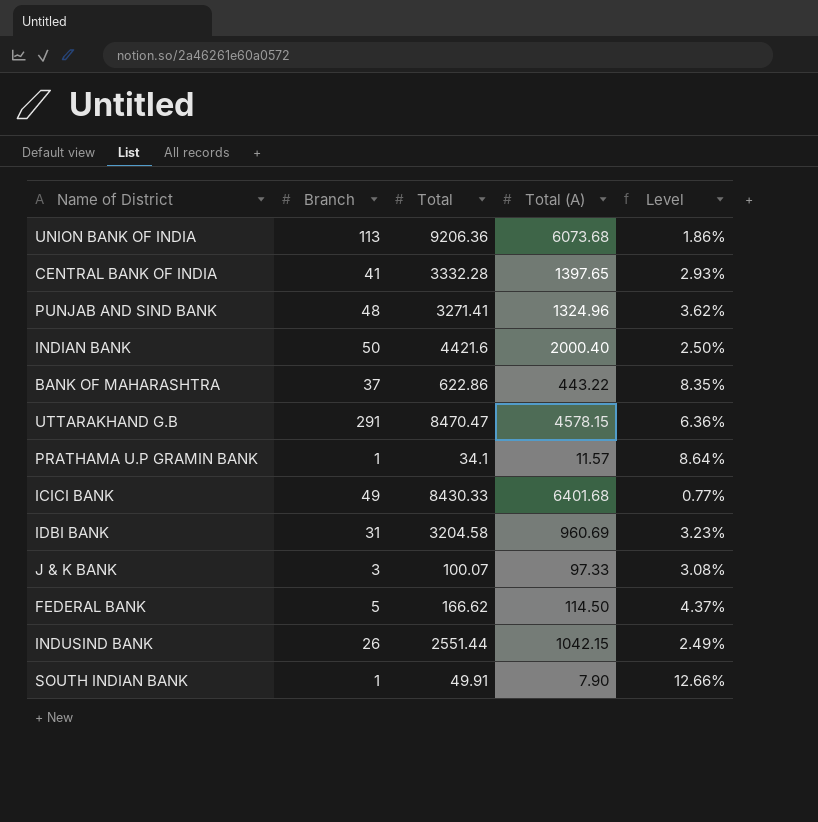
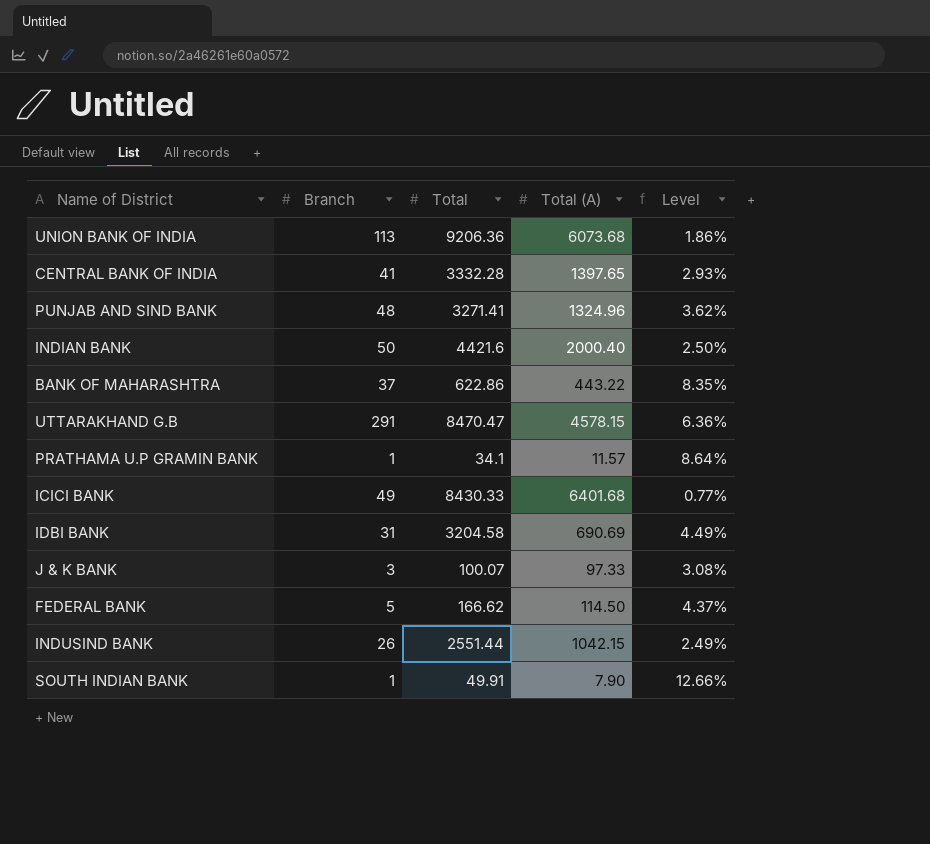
IDBI BANK | Total (A): 960.69 -> 690.69
IDBI BANK | Level: 3.23% -> 4.49%

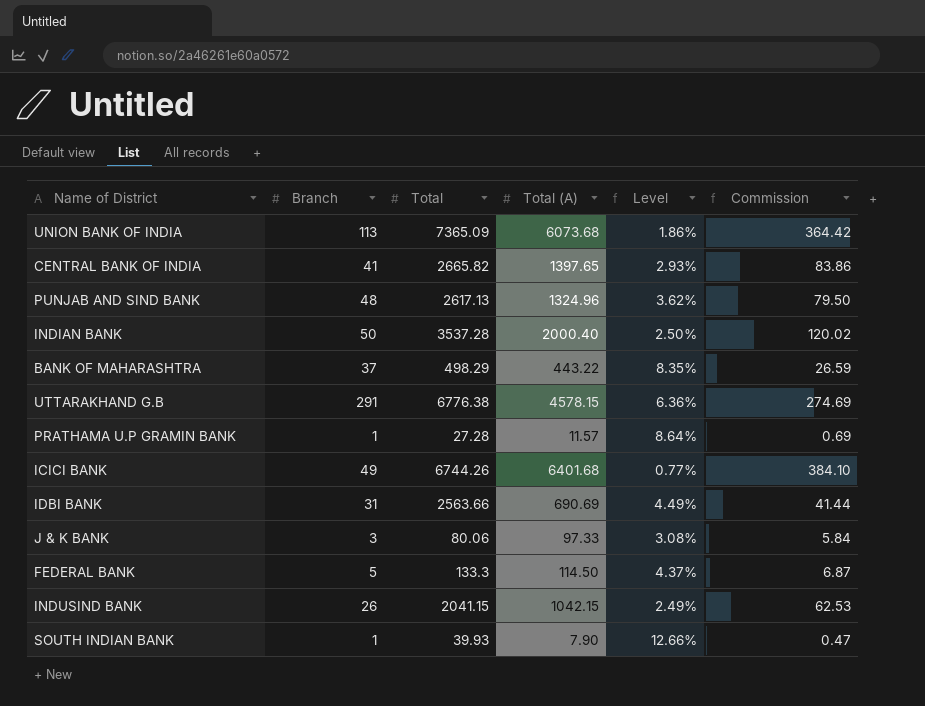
column Commission | formula: none -> [Total (A)] * 0.06
UNION BANK OF INDIA | Total: 9206.36 -> 7365.09
CENTRAL BANK OF INDIA | Total: 3332.28 -> 2665.82
PUNJAB AND SIND BANK | Total: 3271.41 -> 2617.13
INDIAN BANK | Total: 4421.6 -> 3537.28
BANK OF MAHARASHTRA | Total: 622.86 -> 498.29
UTTARAKHAND G.B | Total: 8470.47 -> 6776.38
PRATHAMA U.P GRAMIN BANK | Total: 34.1 -> 27.28
ICICI BANK | Total: 8430.33 -> 6744.26
IDBI BANK | Total: 3204.58 -> 2563.66
J & K BANK | Total: 100.07 -> 80.06
FEDERAL BANK | Total: 166.62 -> 133.3
INDUSIND BANK | Total: 2551.44 -> 2041.15
SOUTH INDIAN BANK | Total: 49.91 -> 39.93

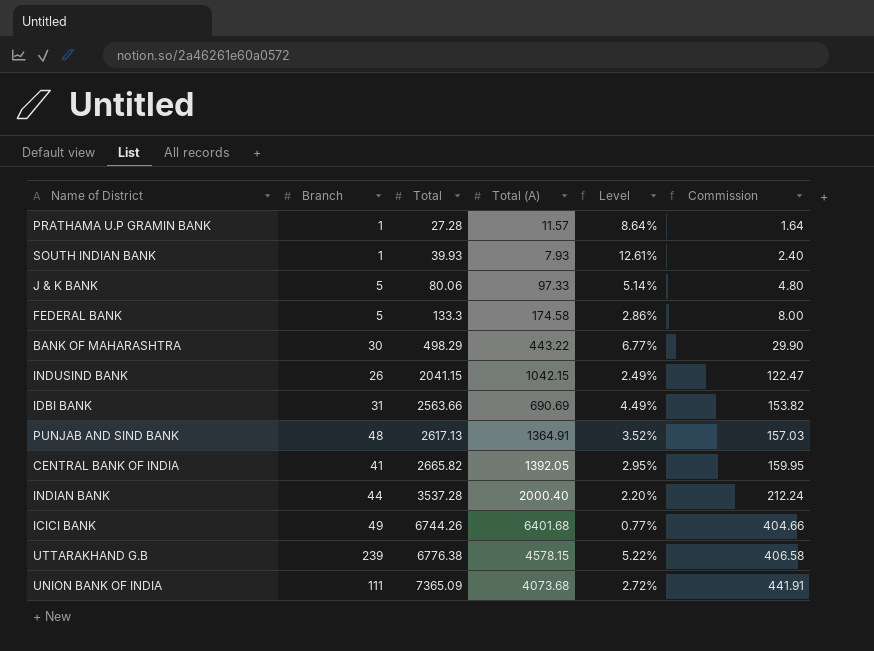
row order: none -> Total ascending
column Commission | formula: [Total (A)] * 0.06 -> [Total] * 0.06
SOUTH INDIAN BANK | Total (A): 7.90 -> 7.93
SOUTH INDIAN BANK | Level: 12.66% -> 12.61%
J & K BANK | Branch: 3 -> 5
J & K BANK | Level: 3.08% -> 5.14%
FEDERAL BANK | Total (A): 114.50 -> 174.58
FEDERAL BANK | Level: 4.37% -> 2.86%
BANK OF MAHARASHTRA | Branch: 37 -> 30
BANK OF MAHARASHTRA | Level: 8.35% -> 6.77%
PUNJAB AND SIND BANK | Total (A): 1324.96 -> 1364.91
PUNJAB AND SIND BANK | Level: 3.62% -> 3.52%
CENTRAL BANK OF INDIA | Total (A): 1397.65 -> 1392.05
CENTRAL BANK OF INDIA | Level: 2.93% -> 2.95%
INDIAN BANK | Branch: 50 -> 44
INDIAN BANK | Level: 2.50% -> 2.20%
UTTARAKHAND G.B | Branch: 291 -> 239
UTTARAKHAND G.B | Level: 6.36% -> 5.22%
UNION BANK OF INDIA | Branch: 113 -> 111
UNION BANK OF INDIA | Total (A): 6073.68 -> 4073.68
UNION BANK OF INDIA | Level: 1.86% -> 2.72%

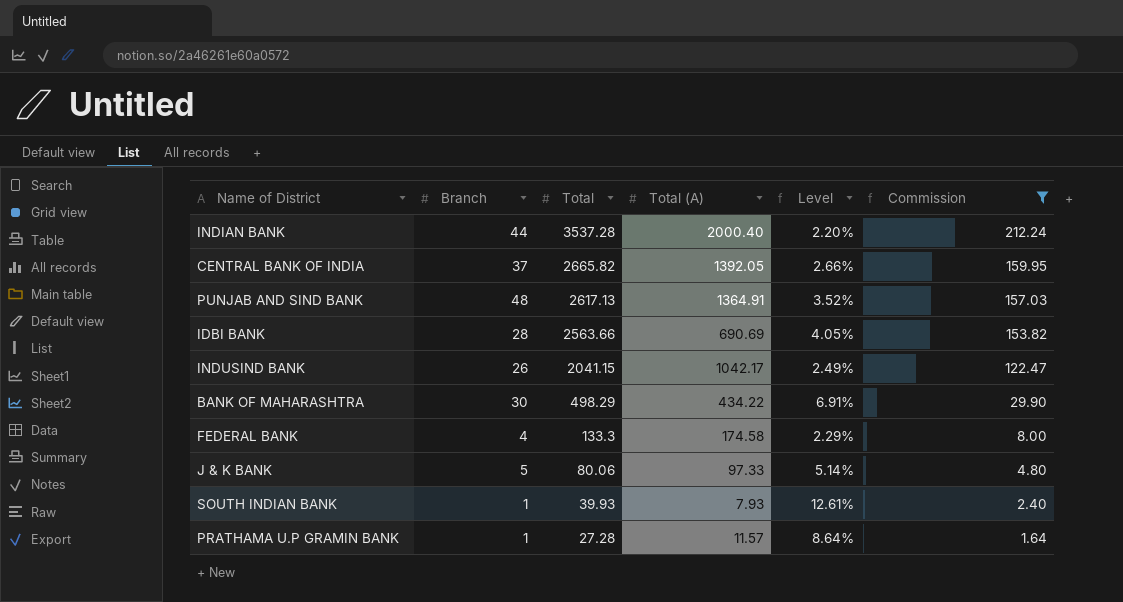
filter: none -> Commission <= 212.24
row order: Total ascending -> Total descending
CENTRAL BANK OF INDIA | Branch: 41 -> 37
CENTRAL BANK OF INDIA | Level: 2.95% -> 2.66%
IDBI BANK | Branch: 31 -> 28
IDBI BANK | Level: 4.49% -> 4.05%
INDUSIND BANK | Total (A): 1042.15 -> 1042.17
BANK OF MAHARASHTRA | Total (A): 443.22 -> 434.22
BANK OF MAHARASHTRA | Level: 6.77% -> 6.91%
FEDERAL BANK | Branch: 5 -> 4
FEDERAL BANK | Level: 2.86% -> 2.29%

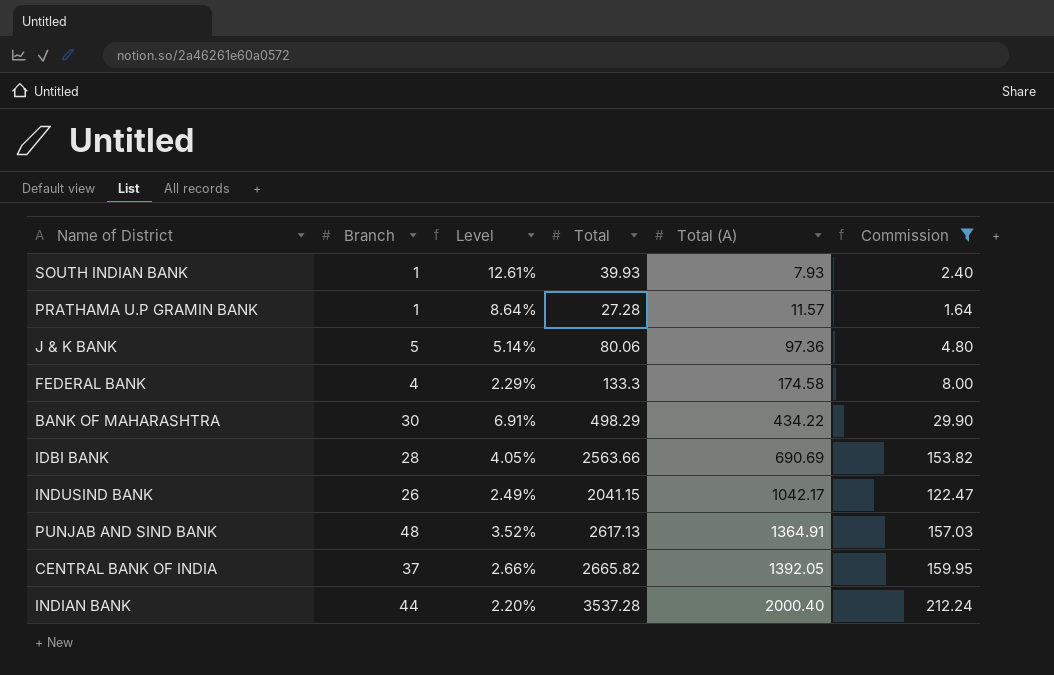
row order: Total descending -> Total (A) ascending
column Level | position: 5 -> 3
J & K BANK | Total (A): 97.33 -> 97.36

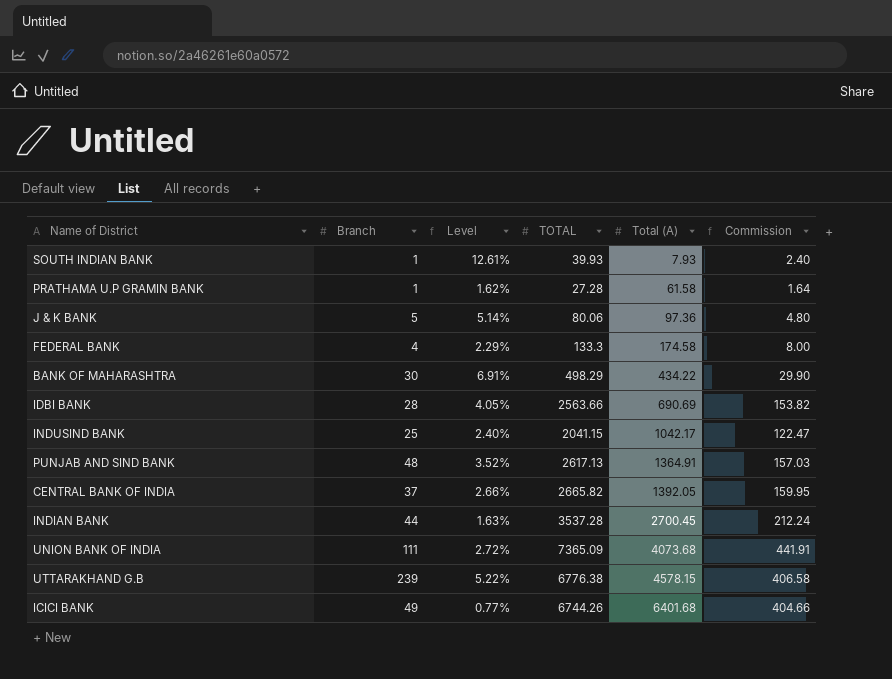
filter: Commission <= 212.24 -> none
column name: Total -> TOTAL
PRATHAMA U.P GRAMIN BANK | Level: 8.64% -> 1.62%
PRATHAMA U.P GRAMIN BANK | Total (A): 11.57 -> 61.58
INDUSIND BANK | Branch: 26 -> 25
INDUSIND BANK | Level: 2.49% -> 2.40%
INDIAN BANK | Level: 2.20% -> 1.63%
INDIAN BANK | Total (A): 2000.40 -> 2700.45

